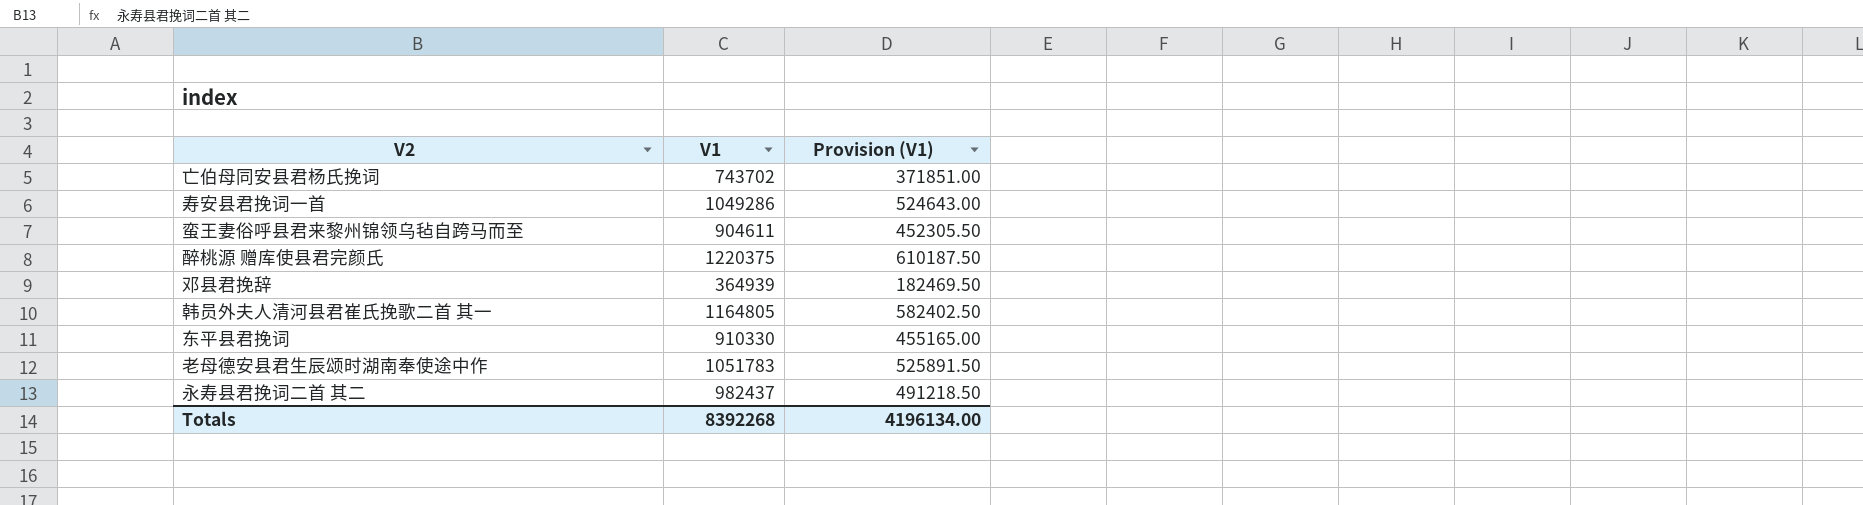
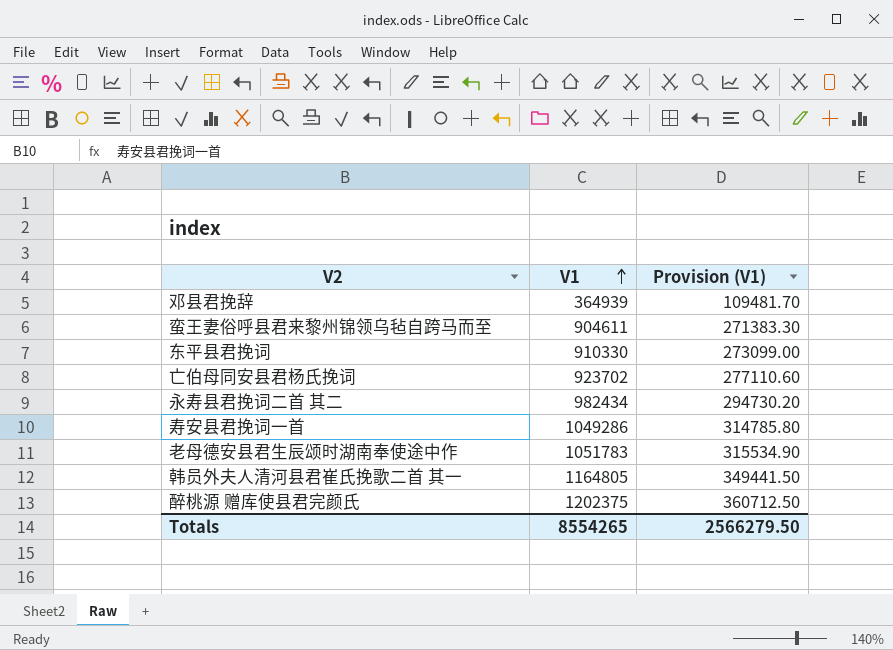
row order: none -> V1 ascending
column Provision (V1) | formula: [V1] * 0.5 -> [V1] * 0.3
亡伯母同安县君杨氏挽词 | V1: 743702 -> 923702
永寿县君挽词二首 其二 | V1: 982437 -> 982434
醉桃源 赠库使县君完颜氏 | V1: 1220375 -> 1202375
Totals | V1: 8392268 -> 8554265
Totals | Provision (V1): 4196134.00 -> 2566279.50

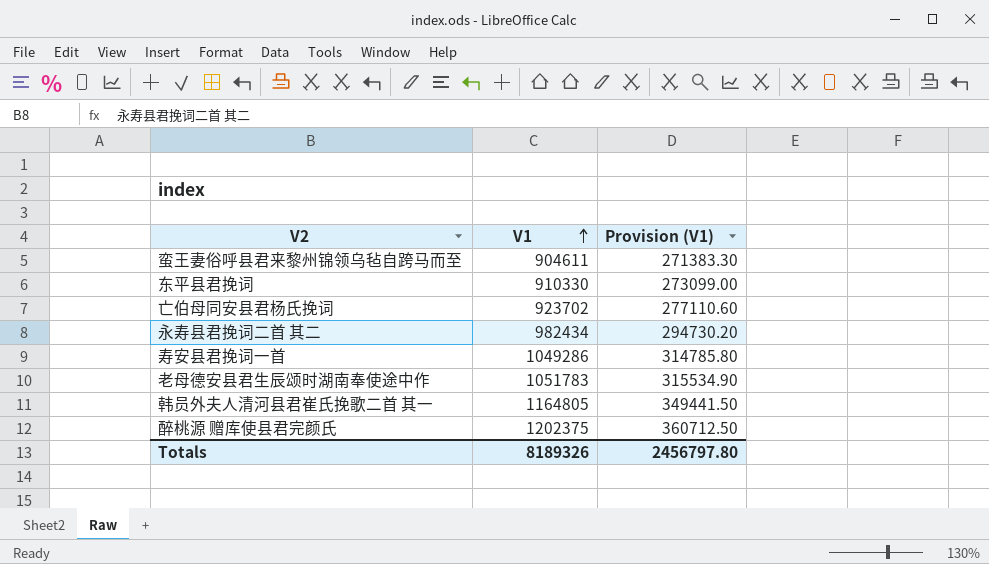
row 邓县君挽辞: 364939 | 109481.70 -> none
Totals | V1: 8554265 -> 8189326
Totals | Provision (V1): 2566279.50 -> 2456797.80

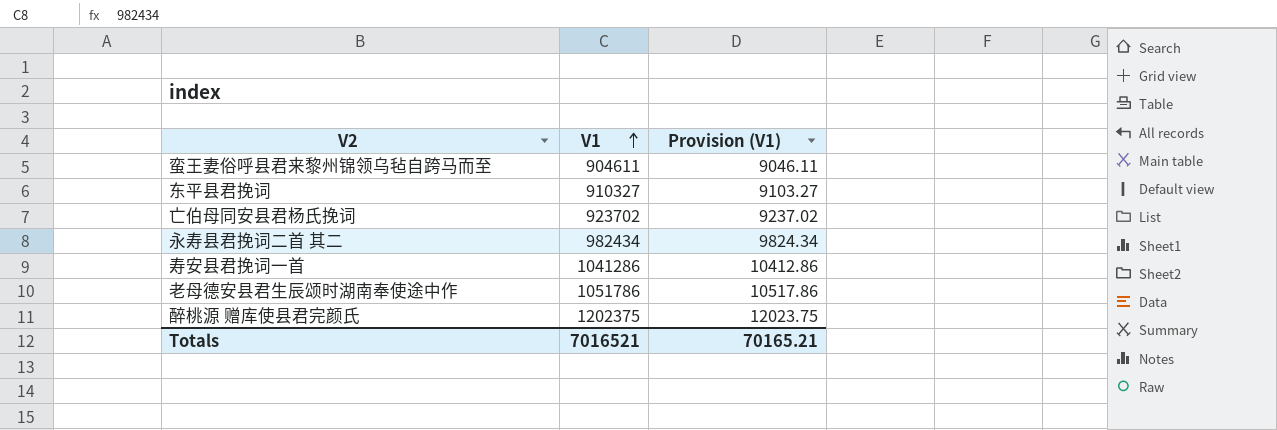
column Provision (V1) | formula: [V1] * 0.3 -> [V1] * 0.01
row 韩员外夫人清河县君崔氏挽歌二首 其一: 1164805 | 349441.50 -> none
东平县君挽词 | V1: 910330 -> 910327
寿安县君挽词一首 | V1: 1049286 -> 1041286
老母德安县君生辰颂时湖南奉使途中作 | V1: 1051783 -> 1051786
Totals | V1: 8189326 -> 7016521
Totals | Provision (V1): 2456797.80 -> 70165.21

